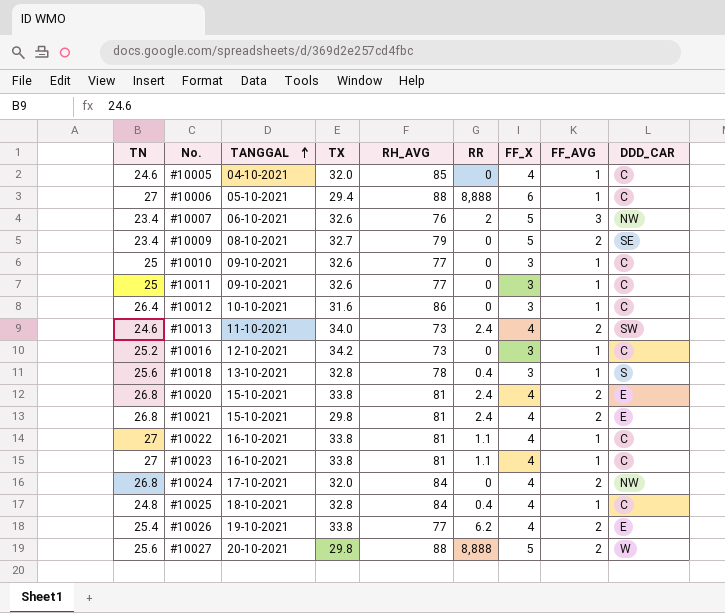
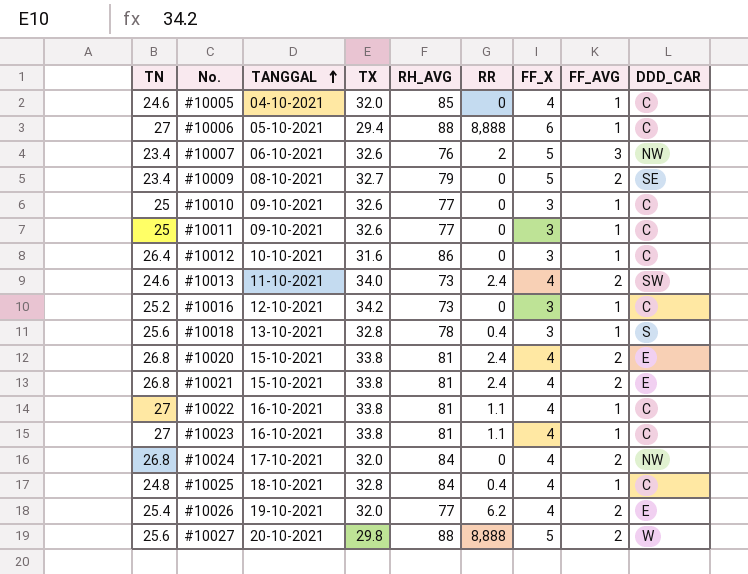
#10021 | TX: 29.8 -> 33.8
#10026 | TX: 33.8 -> 32.0

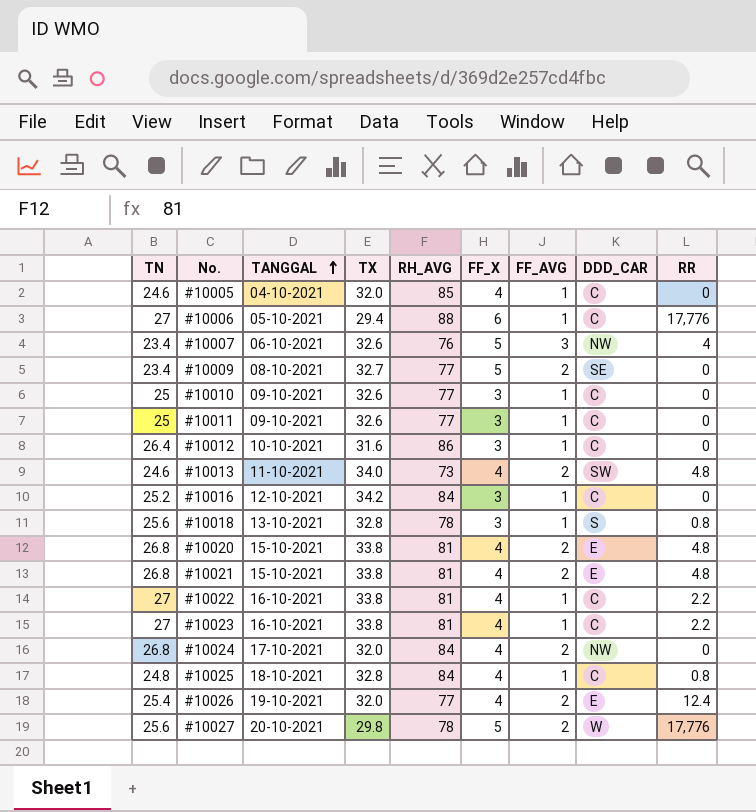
column RR | position: 6 -> 9
#10006 | RR: 8,888 -> 17,776
#10007 | RR: 2 -> 4
#10009 | RH_AVG: 79 -> 77
#10013 | RR: 2.4 -> 4.8
#10016 | RH_AVG: 73 -> 84
#10018 | RR: 0.4 -> 0.8
#10020 | RR: 2.4 -> 4.8
#10021 | RR: 2.4 -> 4.8
#10022 | RR: 1.1 -> 2.2
#10023 | RR: 1.1 -> 2.2
#10025 | RR: 0.4 -> 0.8
#10026 | RR: 6.2 -> 12.4
#10027 | RH_AVG: 88 -> 78
#10027 | RR: 8,888 -> 17,776

